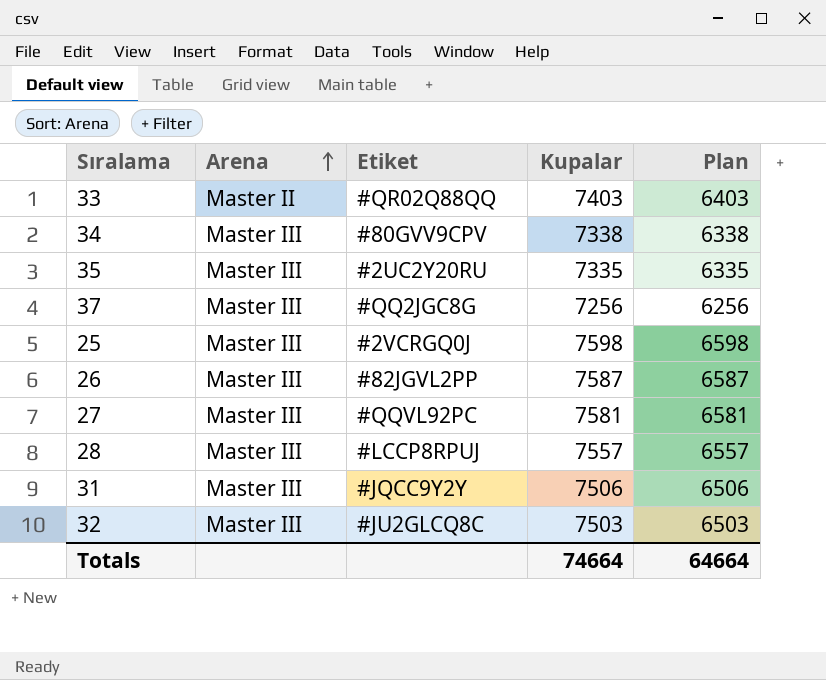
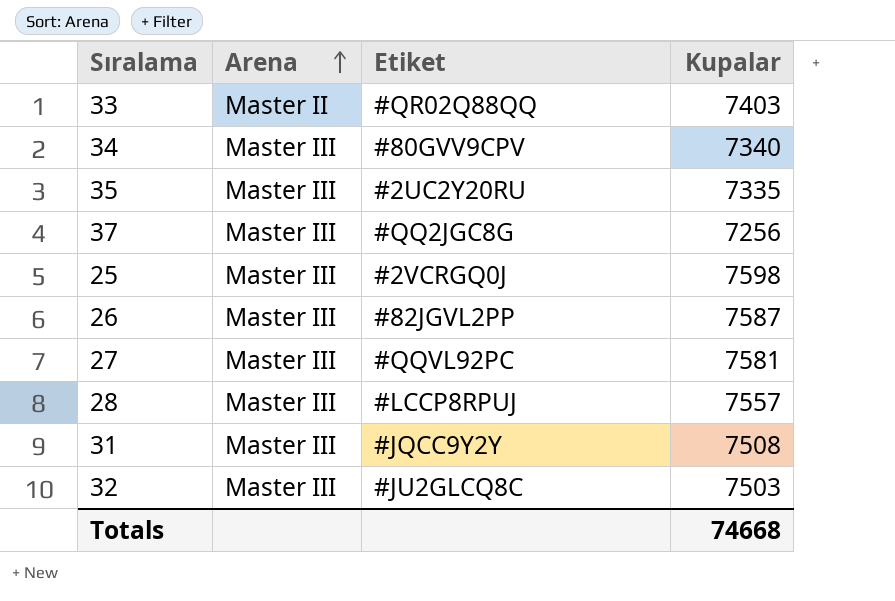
column Plan | formula: [Kupalar] - 1000 -> none
34 | Kupalar: 7338 -> 7340
31 | Kupalar: 7506 -> 7508
Totals | Kupalar: 74664 -> 74668

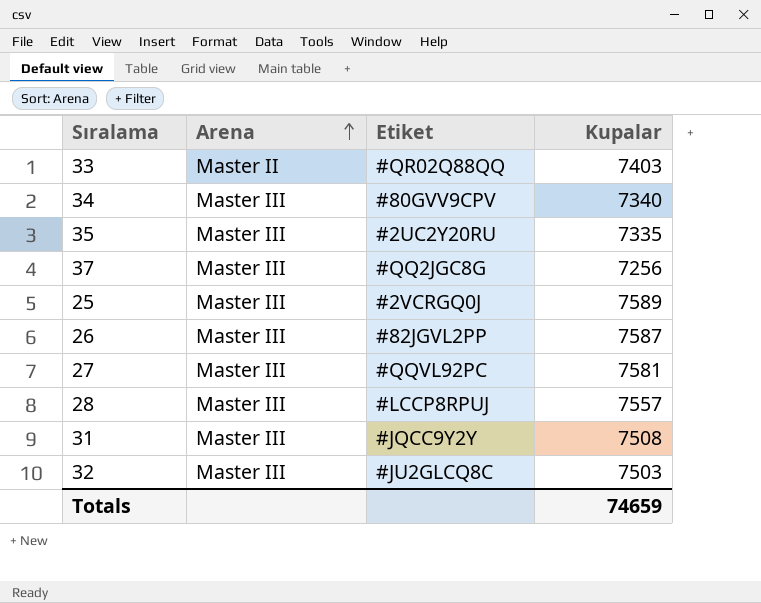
25 | Kupalar: 7598 -> 7589
Totals | Kupalar: 74668 -> 74659

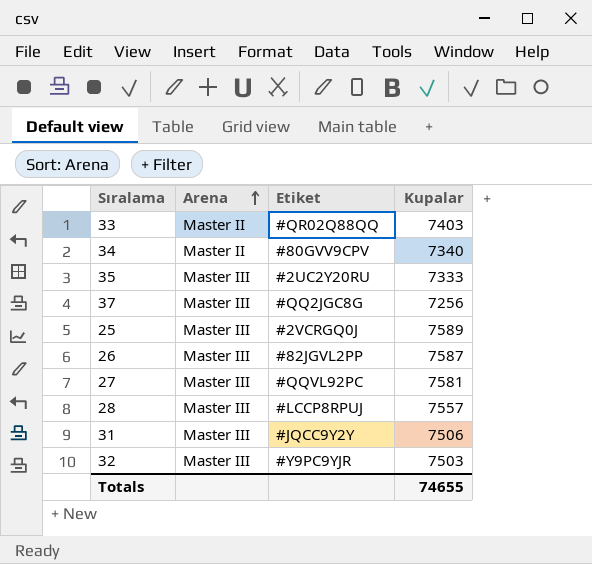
34 | Arena: Master III -> Master II
35 | Kupalar: 7335 -> 7333
31 | Kupalar: 7508 -> 7506
32 | Etiket: #JU2GLCQ8C -> #Y9PC9YJR
Totals | Kupalar: 74659 -> 74655

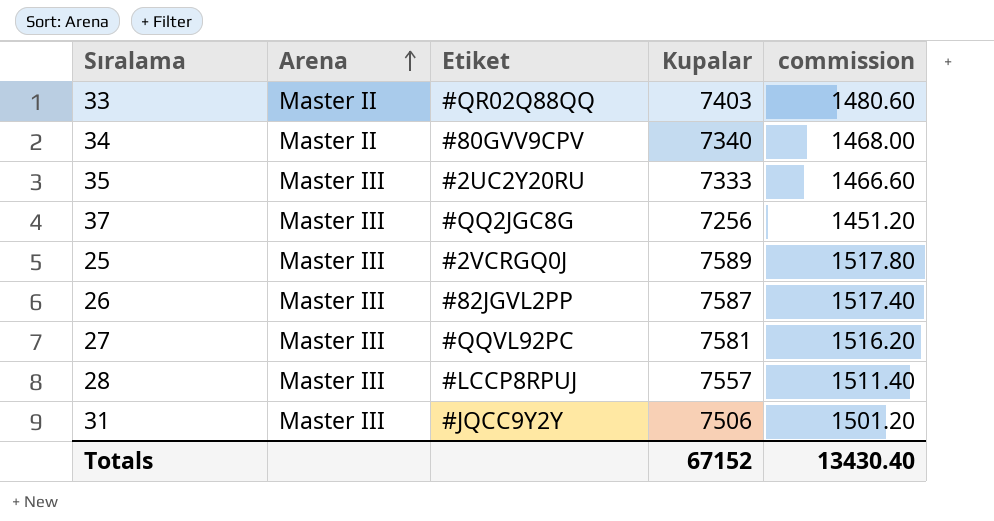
column commission | formula: none -> [Kupalar] * 0.2
row 32: Master III | #Y9PC9YJR | 7503 -> none
Totals | Kupalar: 74655 -> 67152

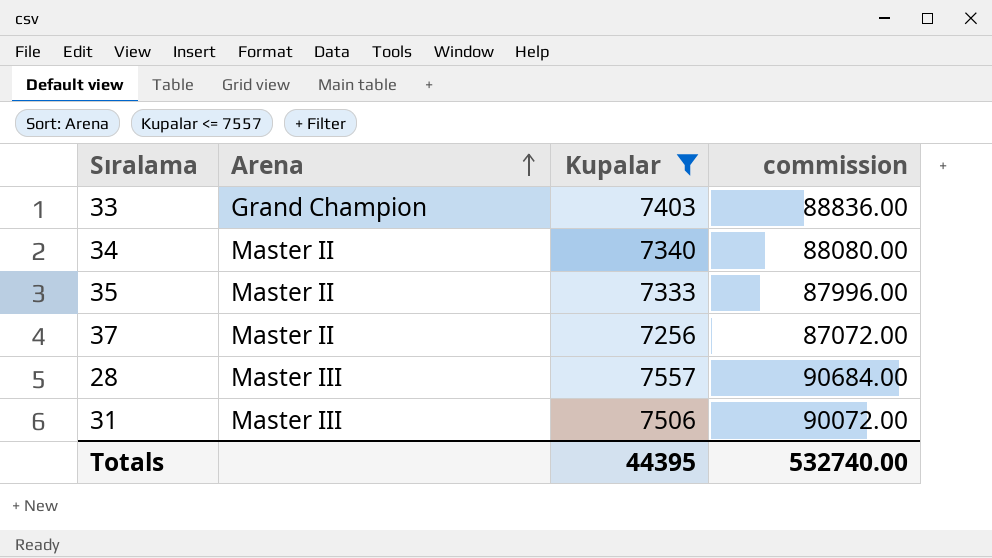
filter: none -> Kupalar <= 7557
column Etiket | position: 3 -> none
column commission | formula: [Kupalar] * 0.2 -> [Kupalar] * 12
33 | Arena: Master II -> Grand Champion
35 | Arena: Master III -> Master II
37 | Arena: Master III -> Master II
Totals | Kupalar: 67152 -> 44395
Totals | commission: 13430.40 -> 532740.00

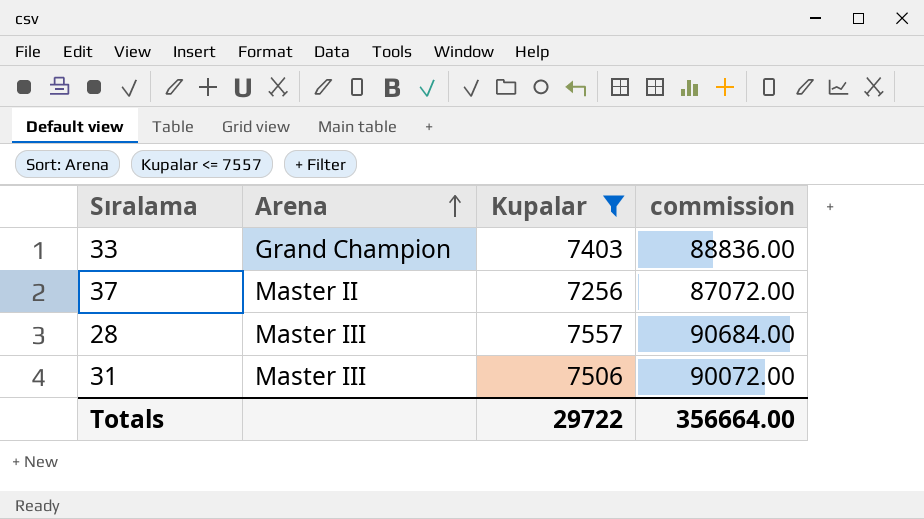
row 34: Master II | 7340 | 88080.00 -> none
row 35: Master II | 7333 | 87996.00 -> none
Totals | Kupalar: 44395 -> 29722
Totals | commission: 532740.00 -> 356664.00

